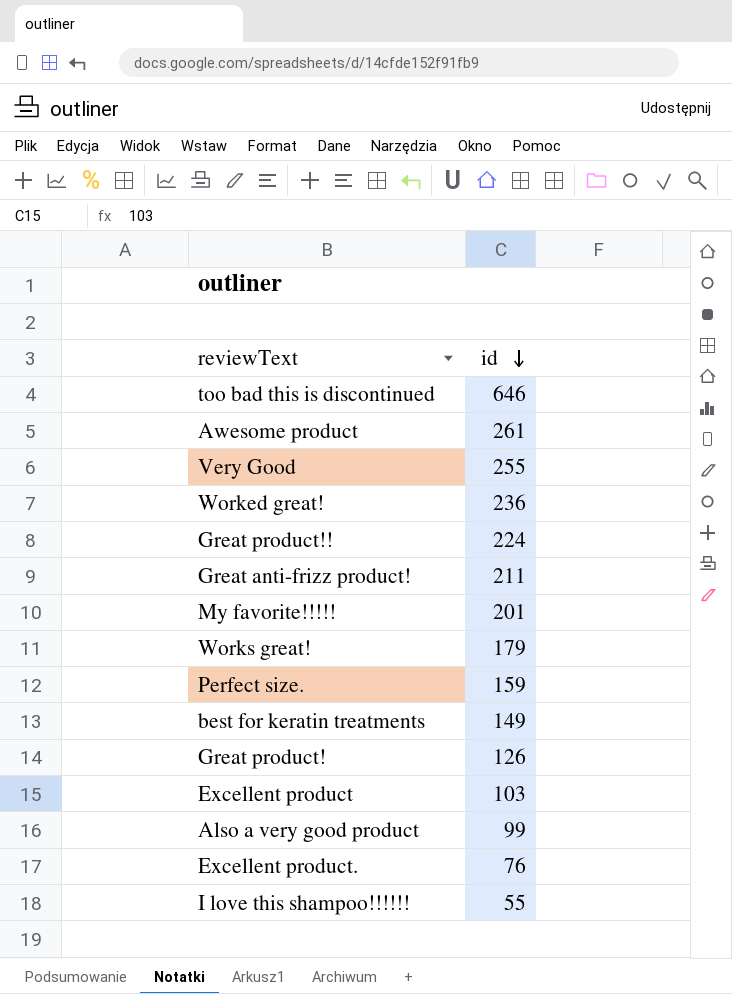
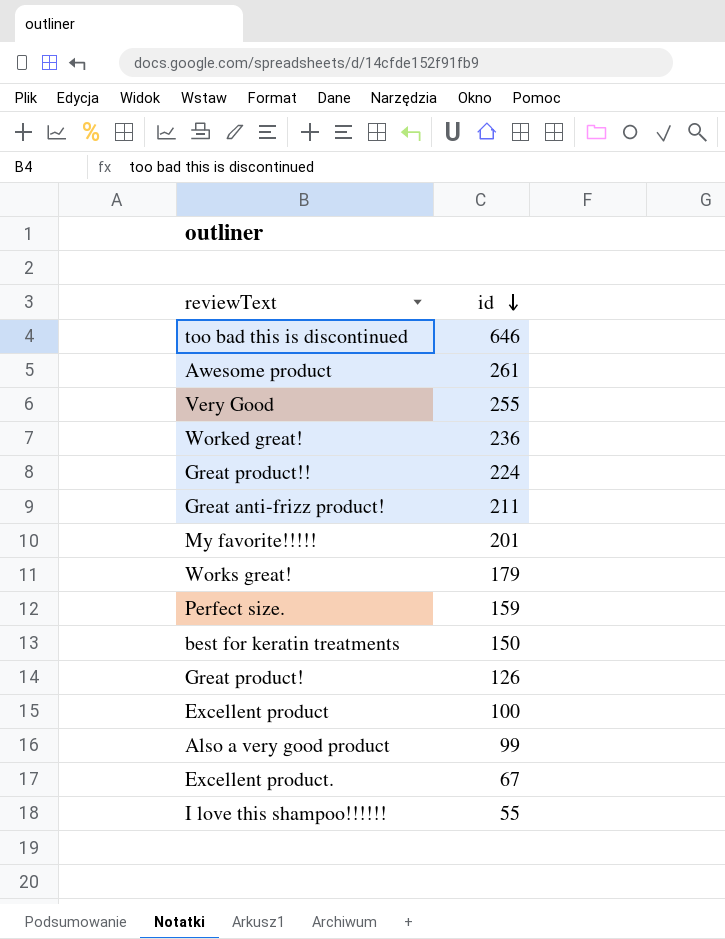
best for keratin treatments | id: 149 -> 150
Excellent product | id: 103 -> 100
Excellent product. | id: 76 -> 67

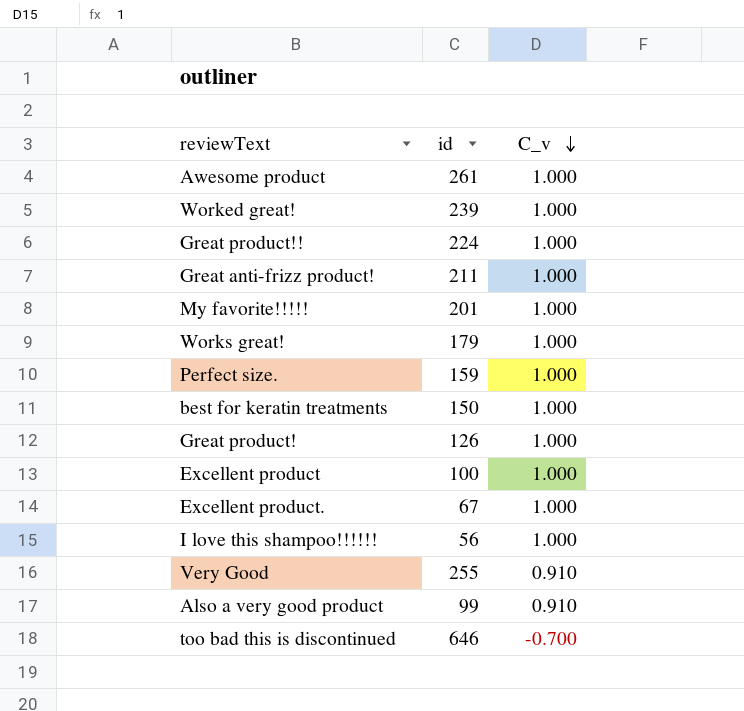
row order: id descending -> C_v descending
column C_v | position: none -> 3
Worked great! | id: 236 -> 239
I love this shampoo!!!!!! | id: 55 -> 56

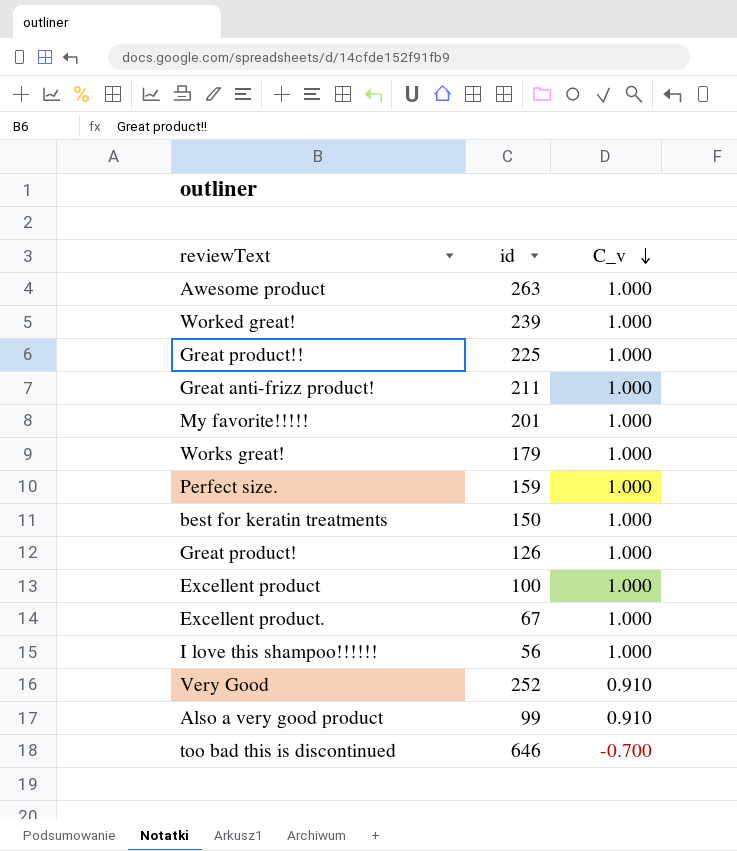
Awesome product | id: 261 -> 263
Great product!! | id: 224 -> 225
Very Good | id: 255 -> 252

